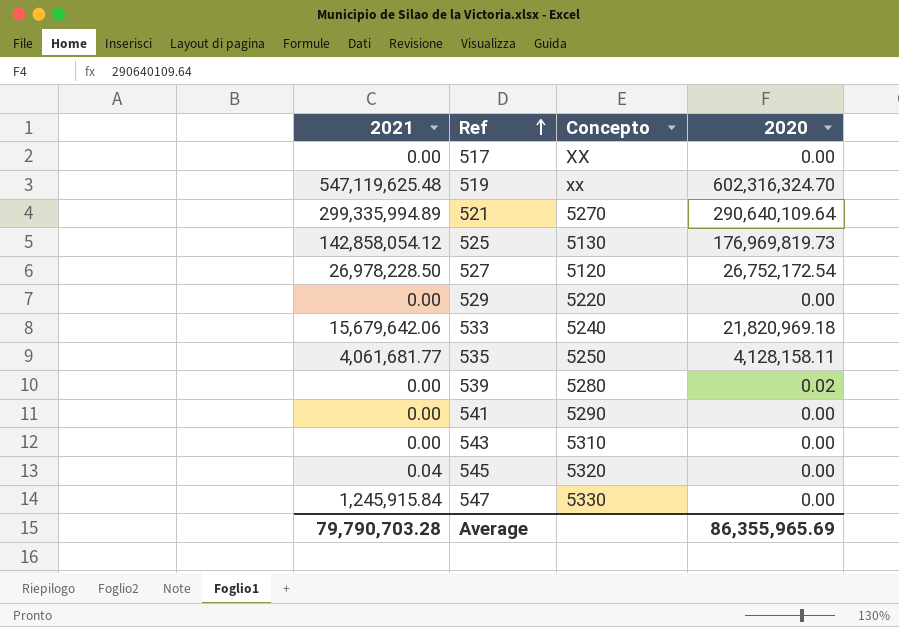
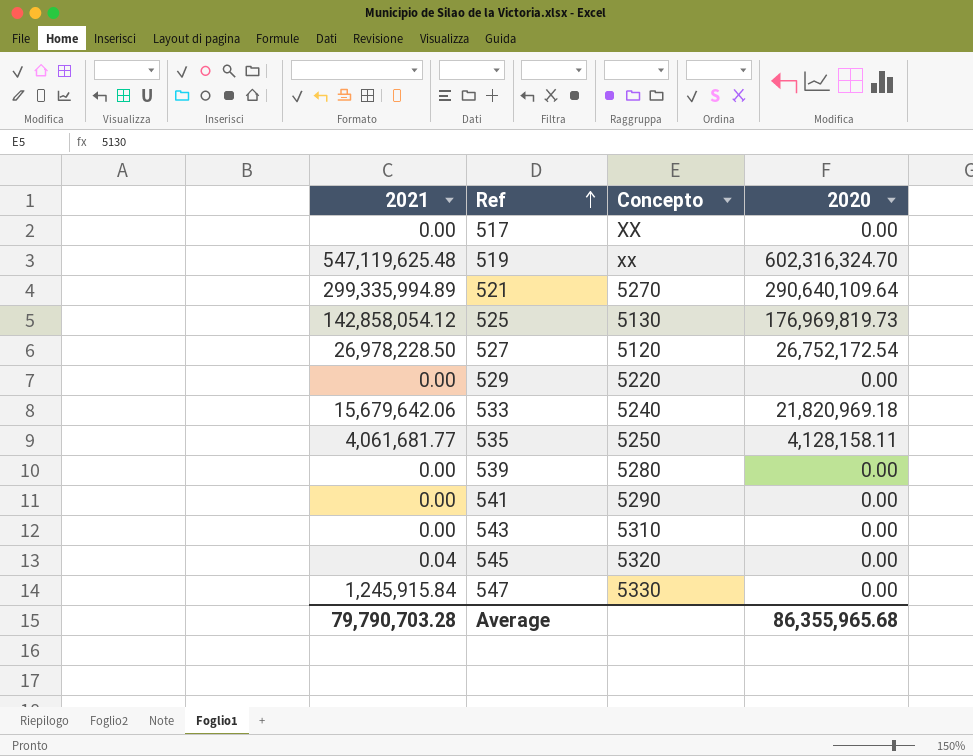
539 | 2020: 0.02 -> 0.00
Average | 2020: 86,355,965.69 -> 86,355,965.68

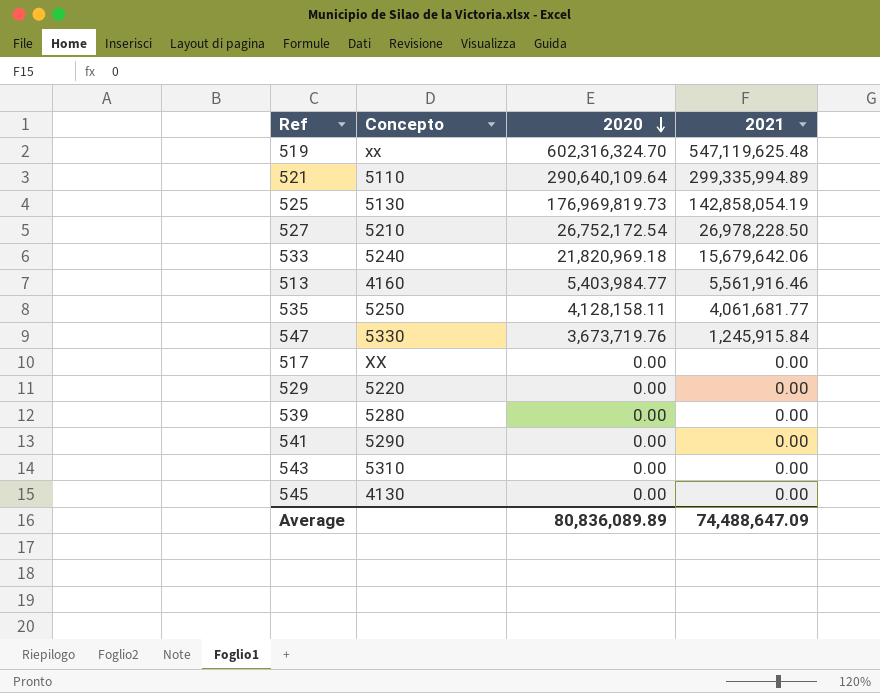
row order: Ref ascending -> 2020 descending
column 2021 | position: 1 -> 4
521 | Concepto: 5270 -> 5110
525 | 2021: 142,858,054.12 -> 142,858,054.19
527 | Concepto: 5120 -> 5210
row 513: none -> 4160 | 5,403,984.77 | 5,561,916.46
547 | 2020: 0.00 -> 3,673,719.76
545 | Concepto: 5320 -> 4130
545 | 2021: 0.04 -> 0.00
Average | 2020: 86,355,965.68 -> 80,836,089.89
Average | 2021: 79,790,703.28 -> 74,488,647.09

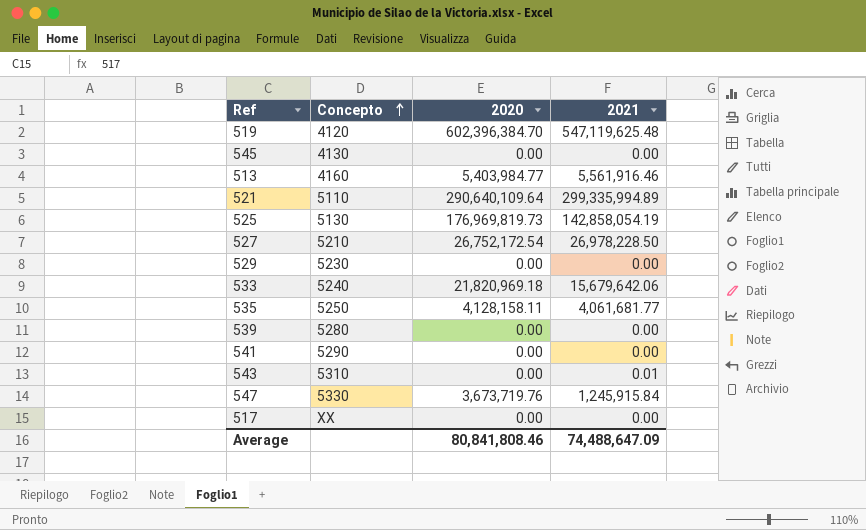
row order: 2020 descending -> Concepto ascending
519 | Concepto: xx -> 4120
519 | 2020: 602,316,324.70 -> 602,396,384.70
529 | Concepto: 5220 -> 5230
543 | 2021: 0.00 -> 0.01
Average | 2020: 80,836,089.89 -> 80,841,808.46

